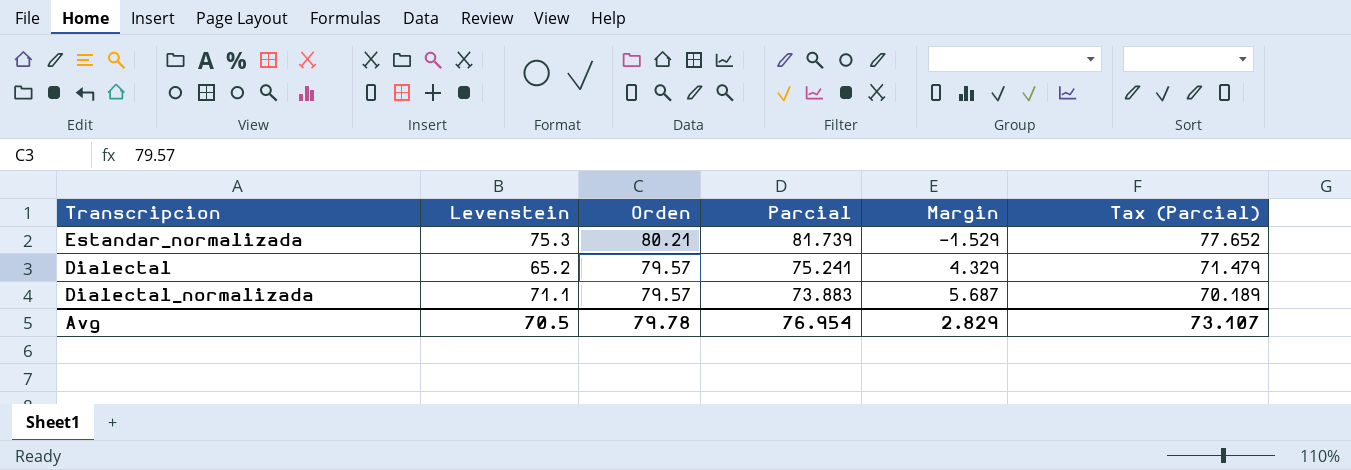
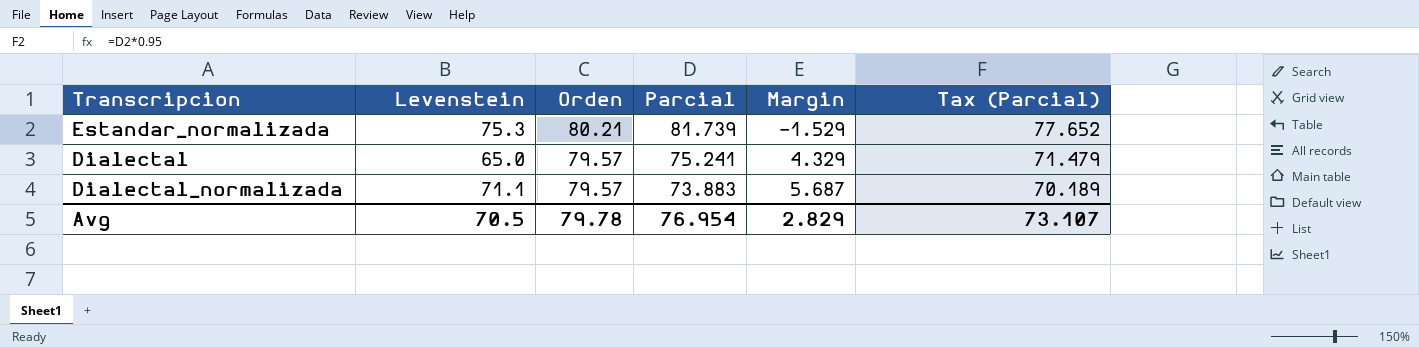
Dialectal | Levenstein: 65.2 -> 65.0

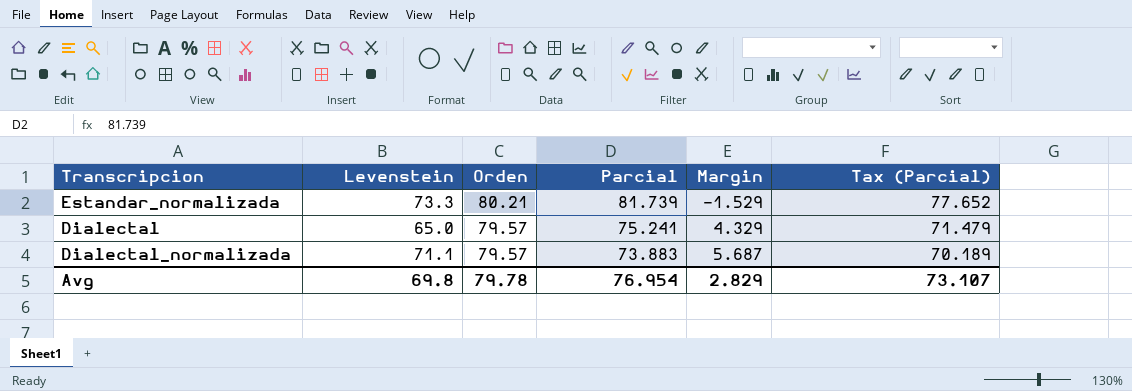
Estandar_normalizada | Levenstein: 75.3 -> 73.3
Avg | Levenstein: 70.5 -> 69.8

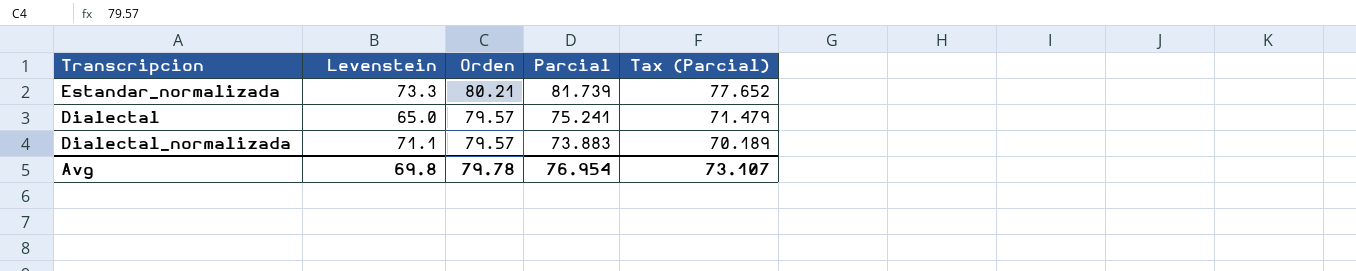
column Margin | formula: [Orden] - [Parcial] -> none

